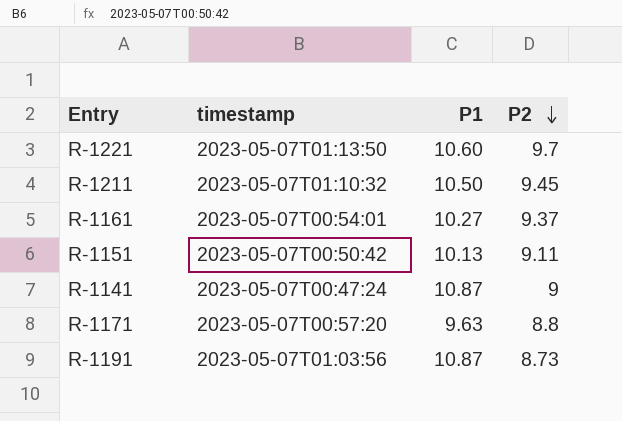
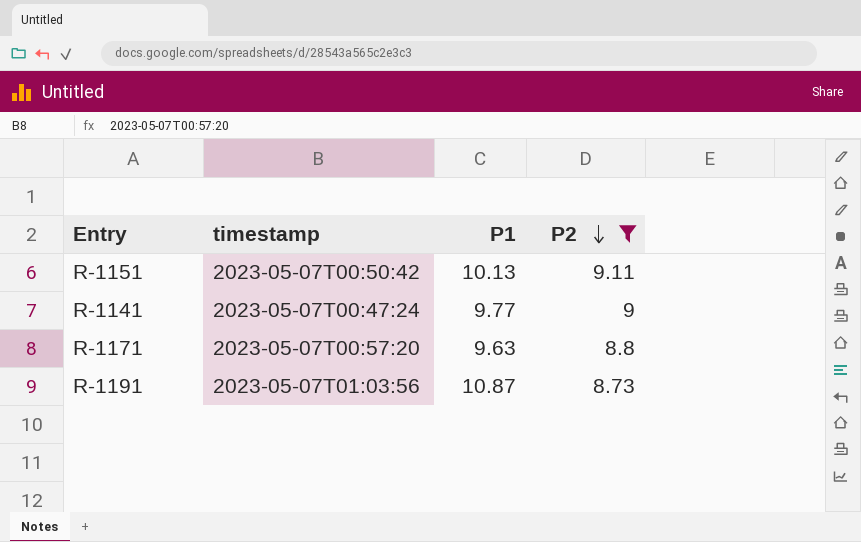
filter: none -> P2 <= 9.11
R-1141 | P1: 10.87 -> 9.77

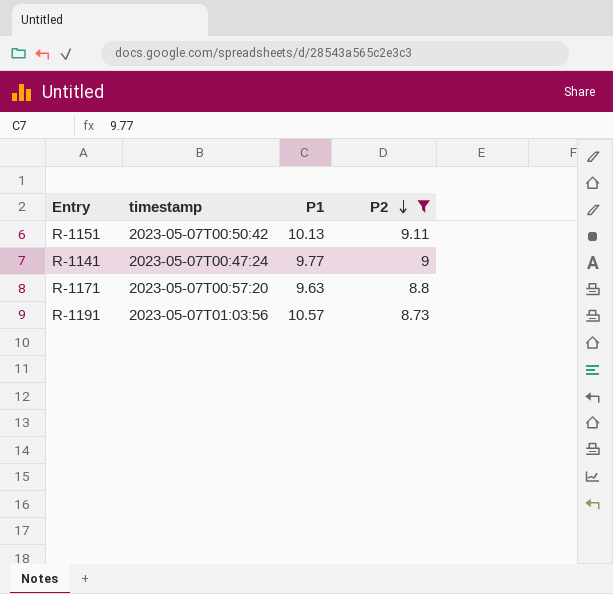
R-1191 | P1: 10.87 -> 10.57

